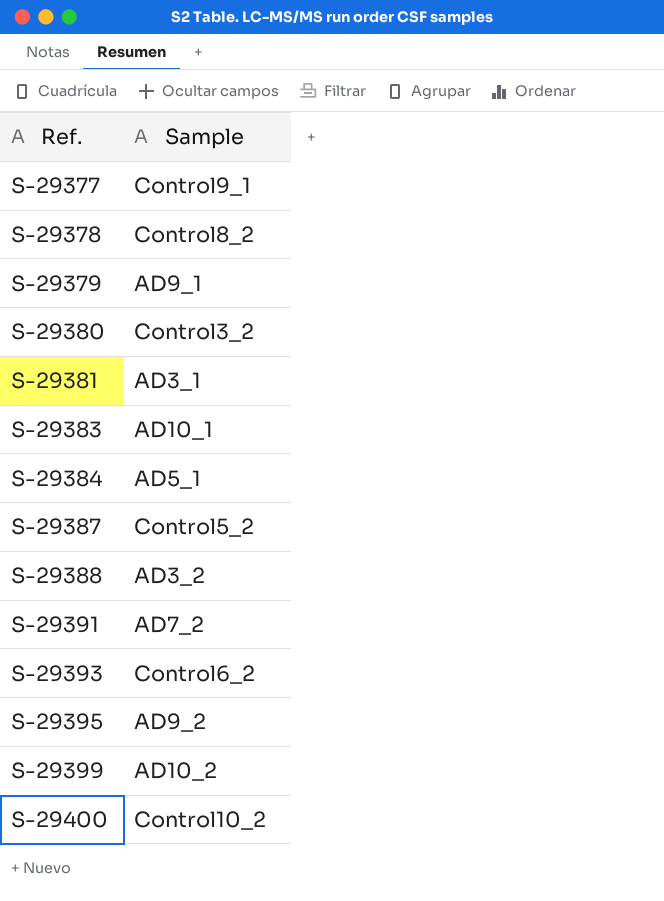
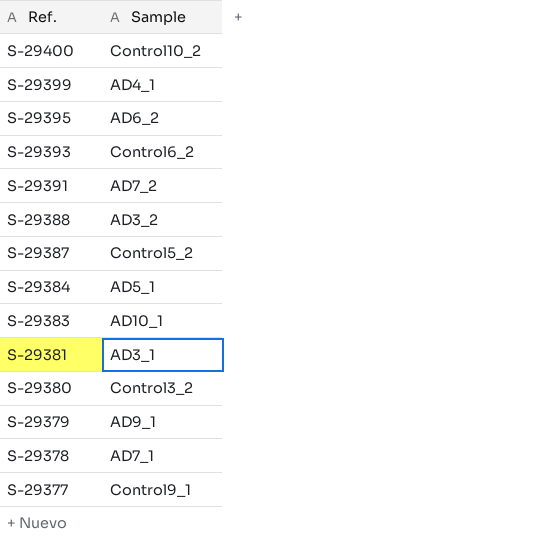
row order: Ref. ascending -> Ref. descending
S-29399 | Sample: AD10_2 -> AD4_1
S-29395 | Sample: AD9_2 -> AD6_2
S-29378 | Sample: Control8_2 -> AD7_1

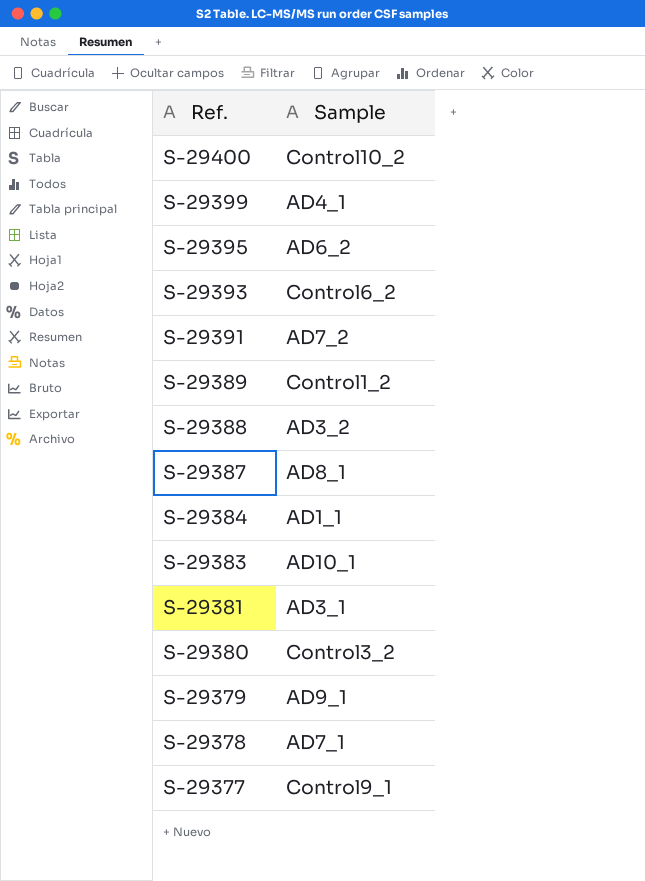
row S-29389: none -> Control1_2
S-29387 | Sample: Control5_2 -> AD8_1
S-29384 | Sample: AD5_1 -> AD1_1

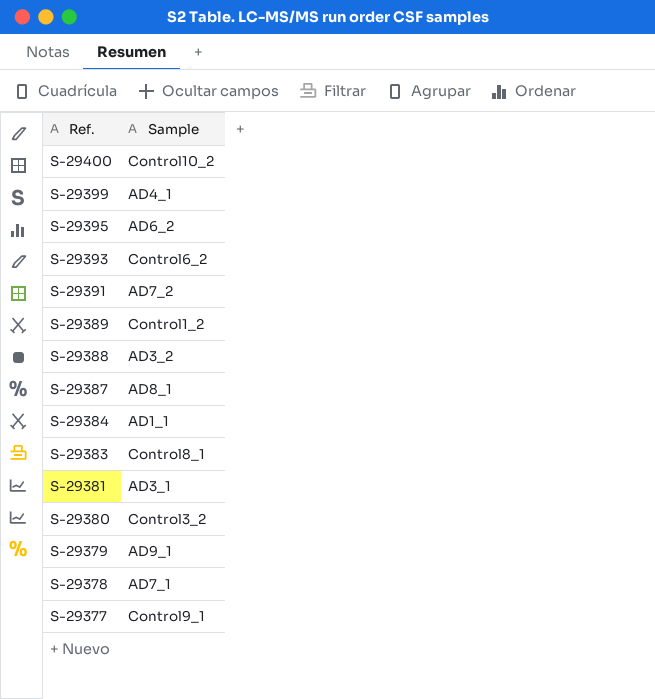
S-29383 | Sample: AD10_1 -> Control8_1

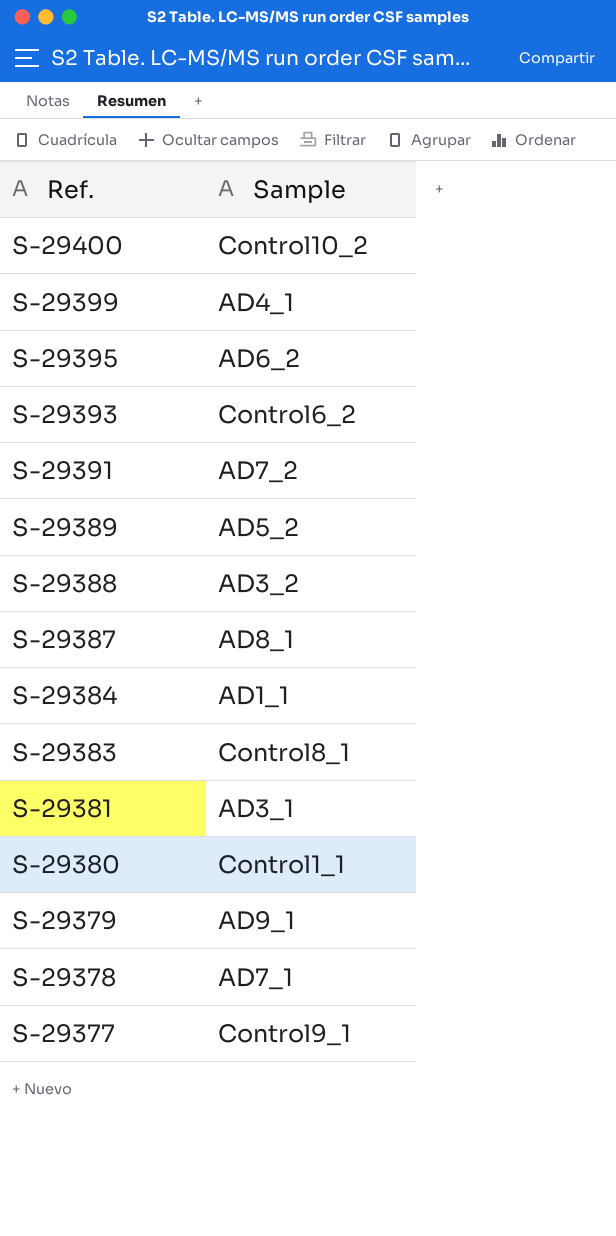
S-29389 | Sample: Control1_2 -> AD5_2
S-29380 | Sample: Control3_2 -> Control1_1

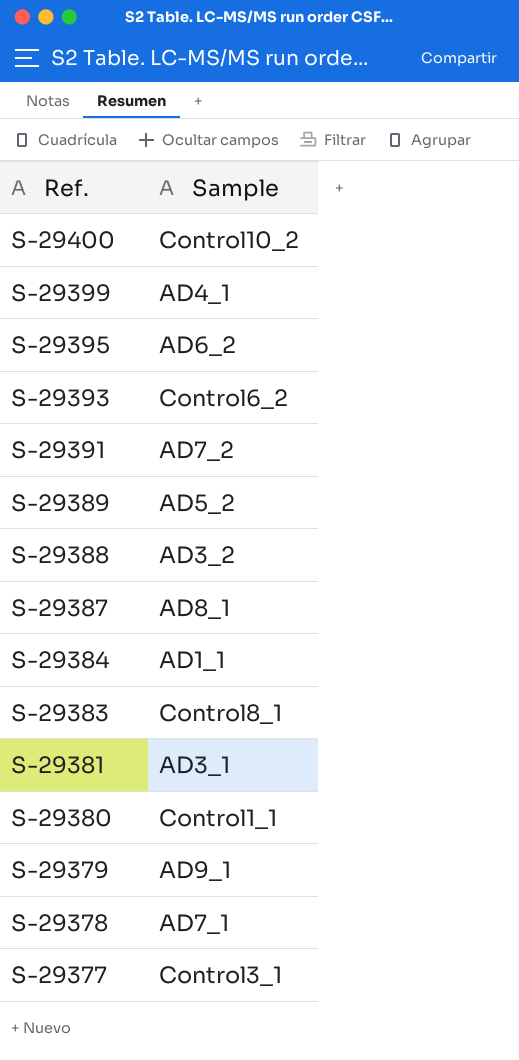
S-29377 | Sample: Control9_1 -> Control3_1

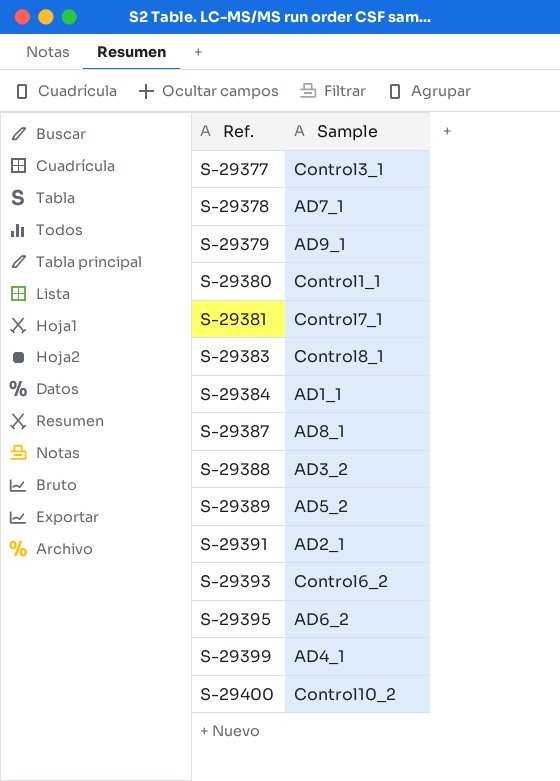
row order: Ref. descending -> Ref. ascending
S-29381 | Sample: AD3_1 -> Control7_1
S-29391 | Sample: AD7_2 -> AD2_1

